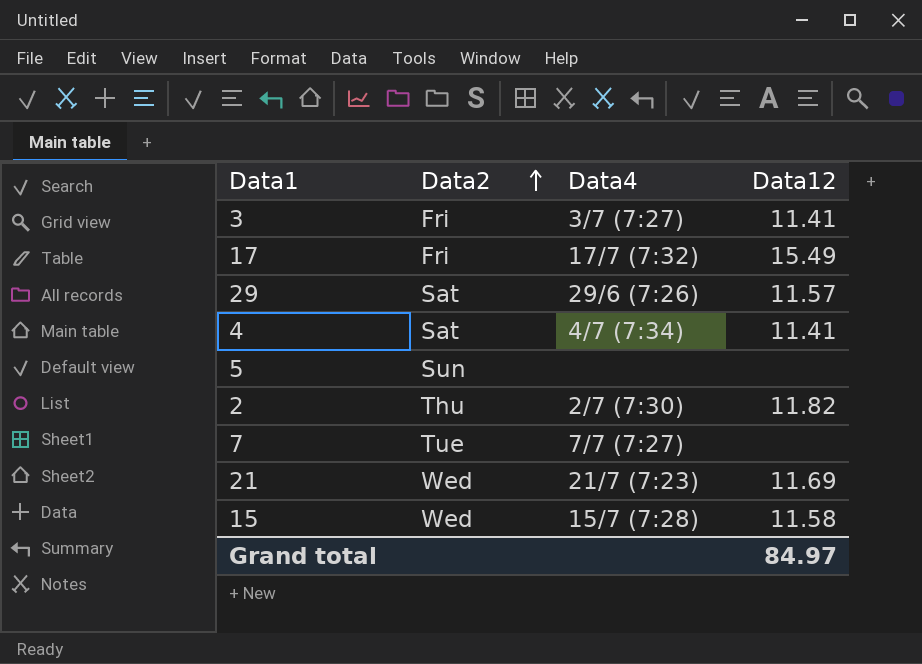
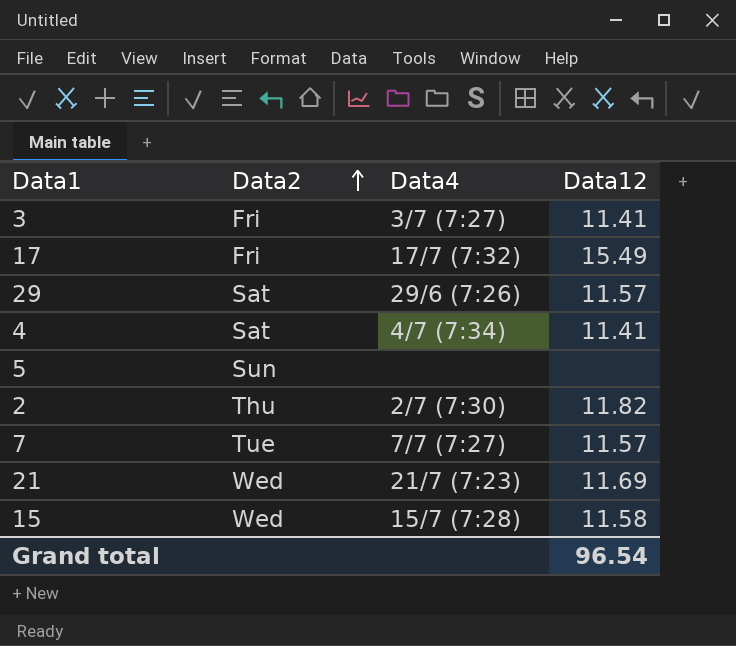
7 | Data12: none -> 11.57
Grand total | Data12: 84.97 -> 96.54

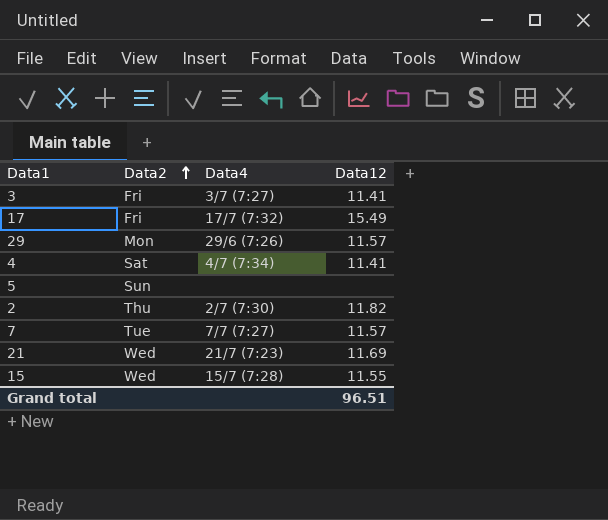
29 | Data2: Sat -> Mon
15 | Data12: 11.58 -> 11.55
Grand total | Data12: 96.54 -> 96.51

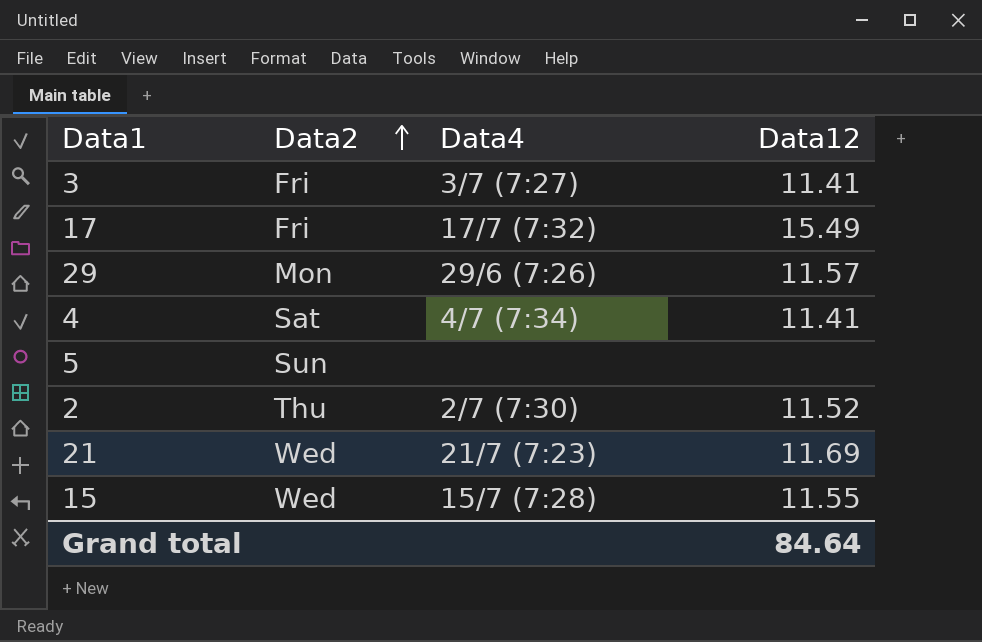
row 7: Tue | 7/7 (7:27) | 11.57 -> none
2 | Data12: 11.82 -> 11.52
Grand total | Data12: 96.51 -> 84.64

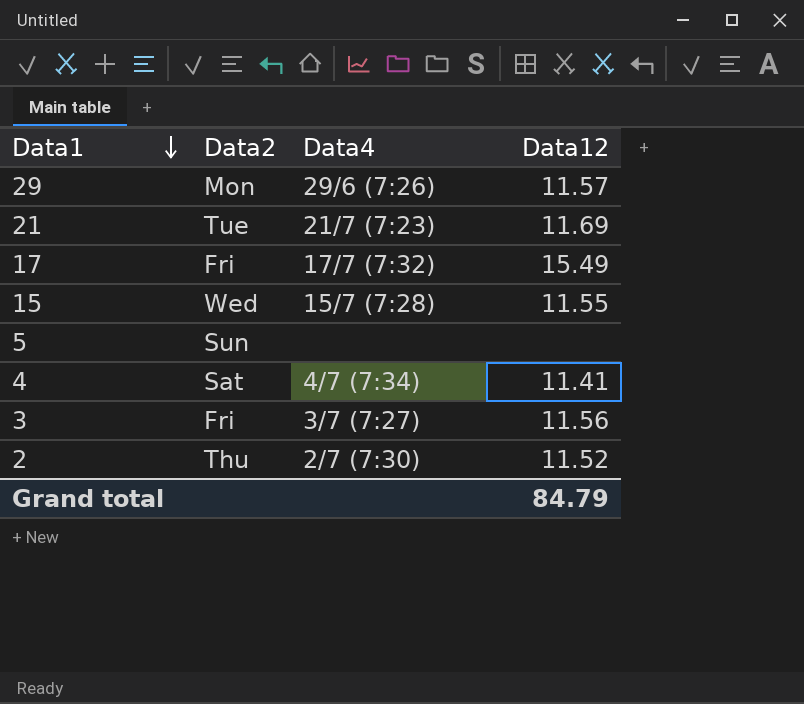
row order: Data2 ascending -> Data1 descending
21 | Data2: Wed -> Tue
3 | Data12: 11.41 -> 11.56
Grand total | Data12: 84.64 -> 84.79

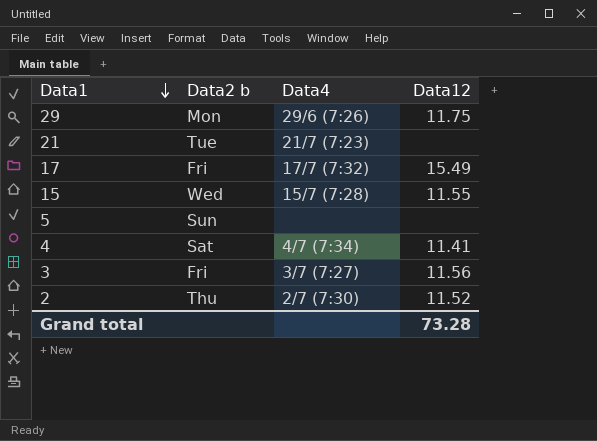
column name: Data2 -> Data2 b
29 | Data12: 11.57 -> 11.75
21 | Data12: 11.69 -> none
Grand total | Data12: 84.79 -> 73.28

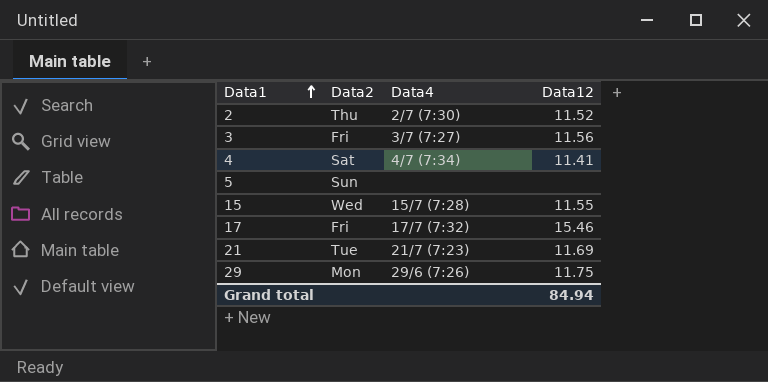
row order: Data1 descending -> Data1 ascending
column name: Data2 b -> Data2
17 | Data12: 15.49 -> 15.46
21 | Data12: none -> 11.69
Grand total | Data12: 73.28 -> 84.94

